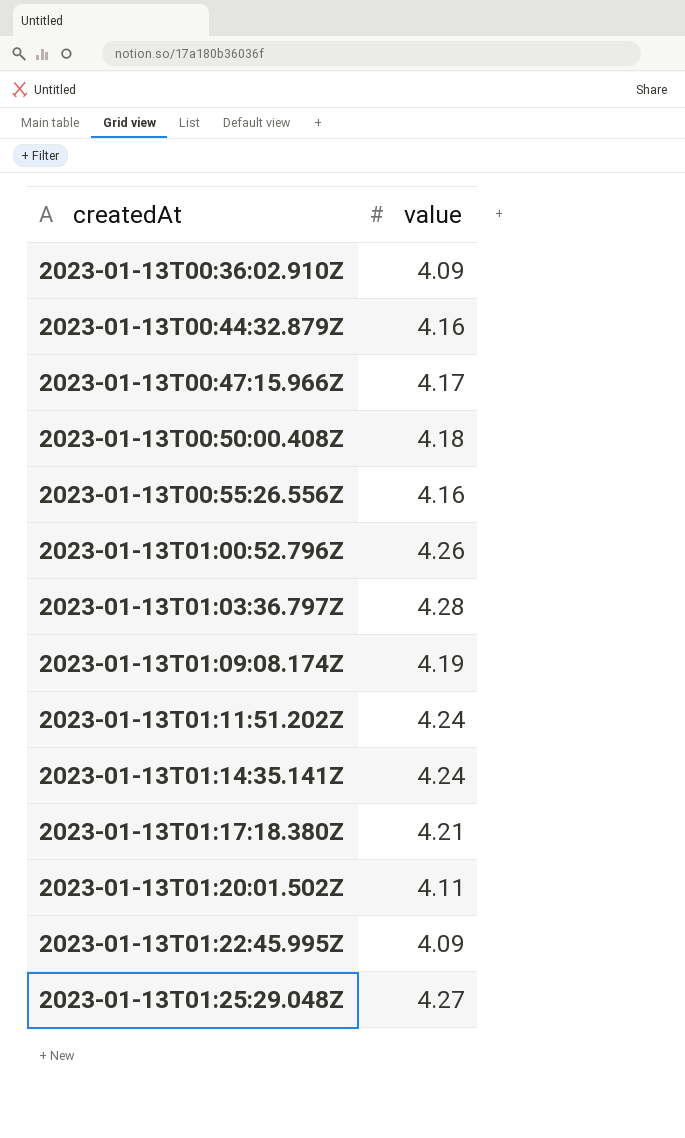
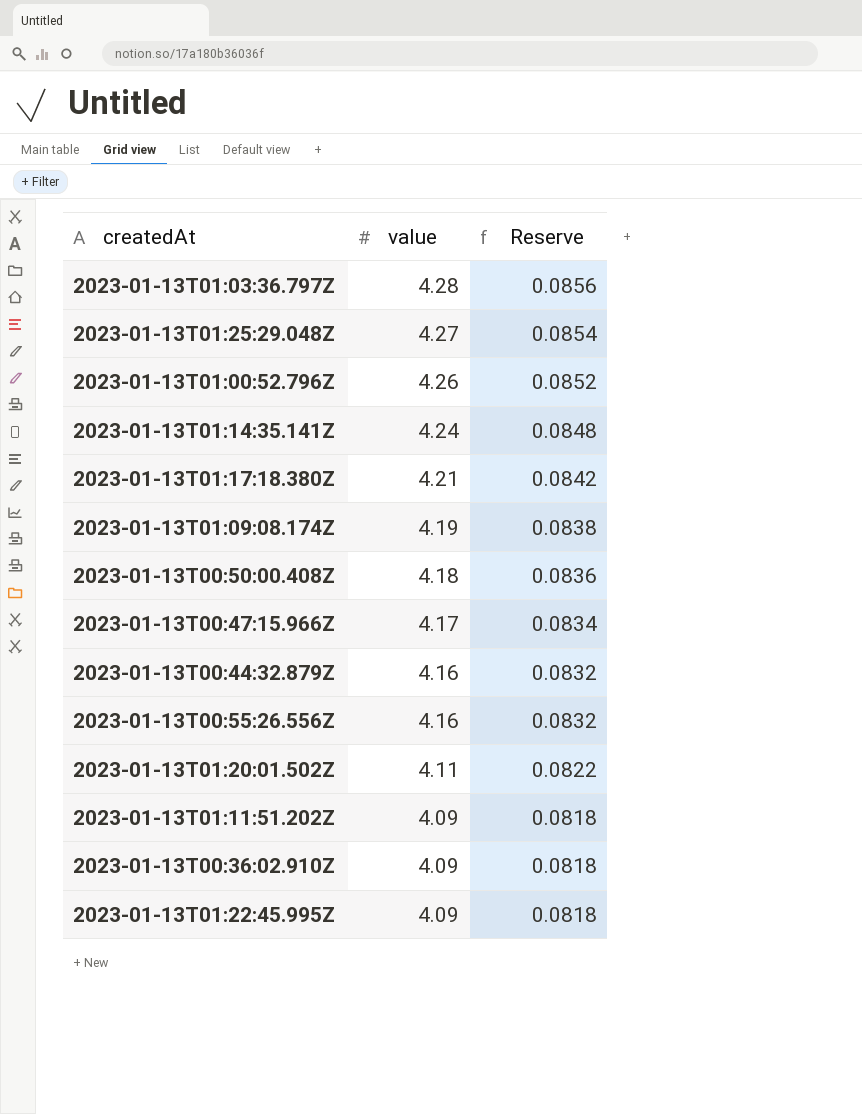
row order: createdAt ascending -> value descending
column Reserve | formula: none -> [value] * 0.02
2023-01-13T01:11:51.202Z | value: 4.24 -> 4.09

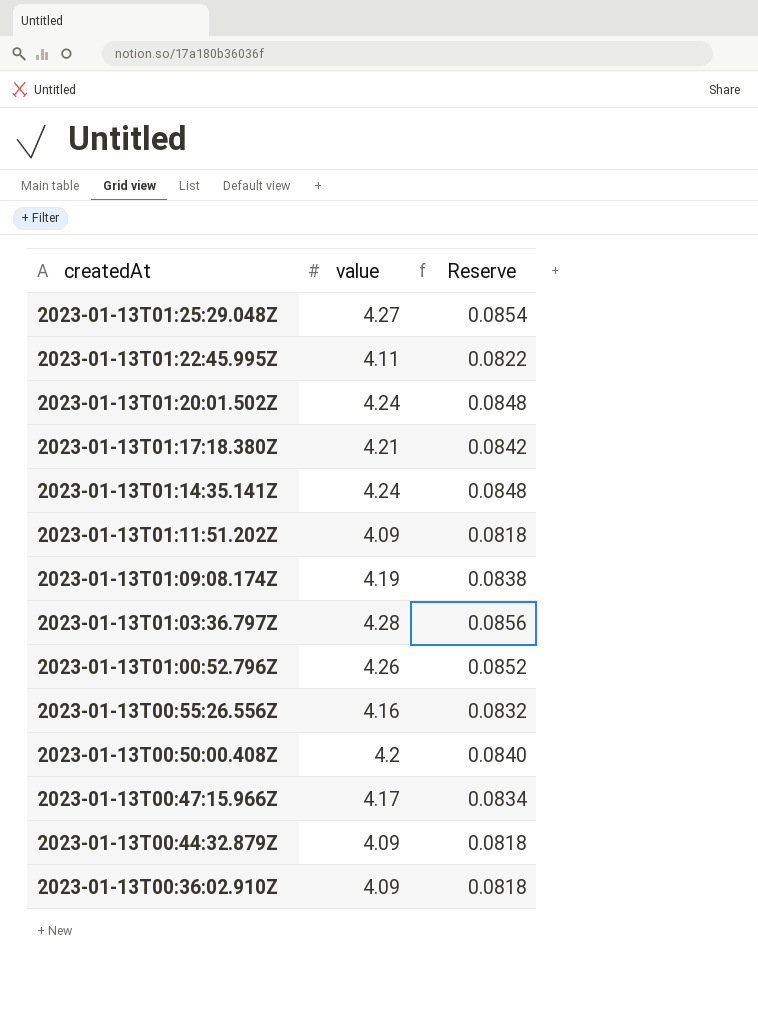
row order: value descending -> createdAt descending
2023-01-13T01:22:45.995Z | value: 4.09 -> 4.11
2023-01-13T01:22:45.995Z | Reserve: 0.0818 -> 0.0822
2023-01-13T01:20:01.502Z | value: 4.11 -> 4.24
2023-01-13T01:20:01.502Z | Reserve: 0.0822 -> 0.0848
2023-01-13T00:50:00.408Z | value: 4.18 -> 4.2
2023-01-13T00:50:00.408Z | Reserve: 0.0836 -> 0.0840
2023-01-13T00:44:32.879Z | value: 4.16 -> 4.09
2023-01-13T00:44:32.879Z | Reserve: 0.0832 -> 0.0818

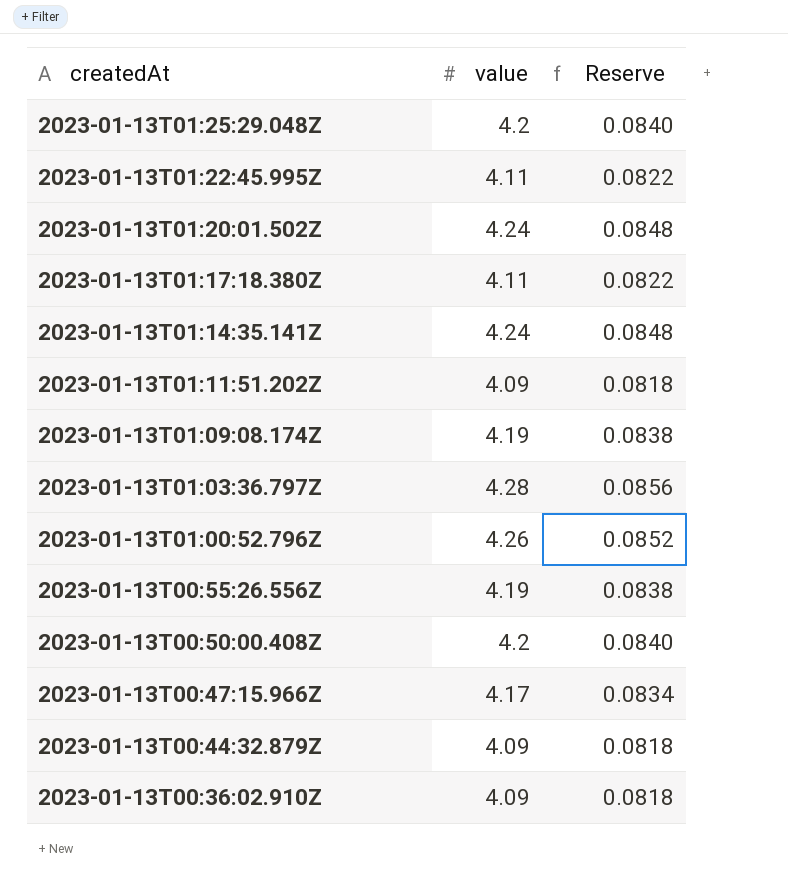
2023-01-13T01:25:29.048Z | value: 4.27 -> 4.2
2023-01-13T01:25:29.048Z | Reserve: 0.0854 -> 0.0840
2023-01-13T01:17:18.380Z | value: 4.21 -> 4.11
2023-01-13T01:17:18.380Z | Reserve: 0.0842 -> 0.0822
2023-01-13T00:55:26.556Z | value: 4.16 -> 4.19
2023-01-13T00:55:26.556Z | Reserve: 0.0832 -> 0.0838

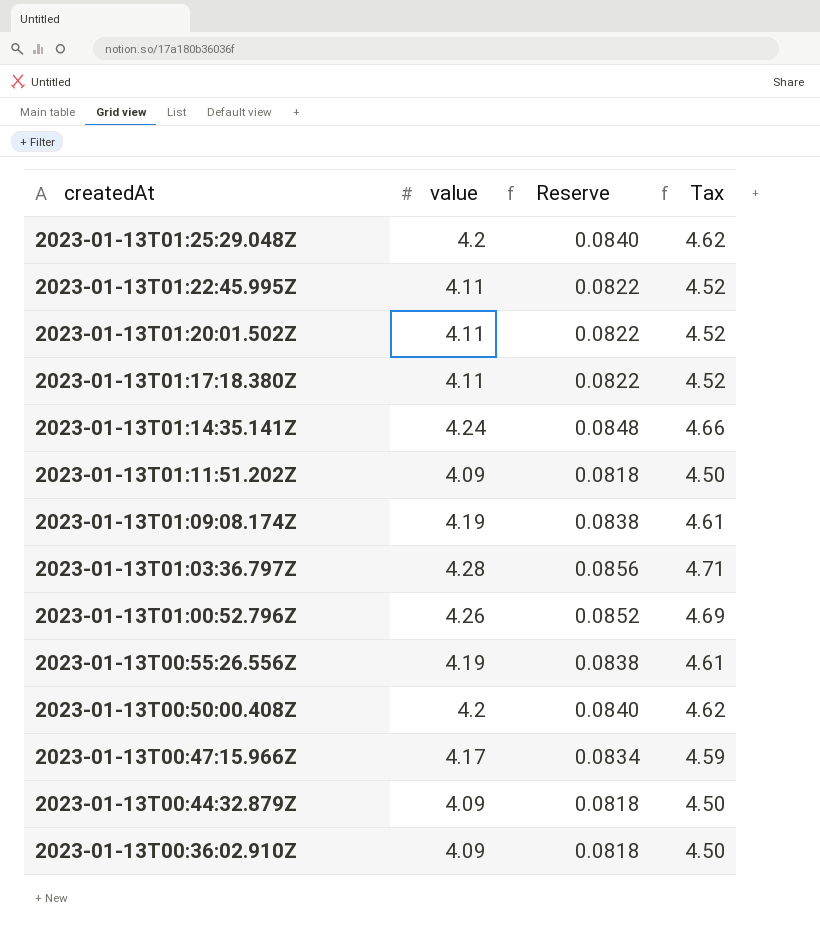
column Tax | formula: none -> [value] * 1.1
2023-01-13T01:20:01.502Z | value: 4.24 -> 4.11
2023-01-13T01:20:01.502Z | Reserve: 0.0848 -> 0.0822

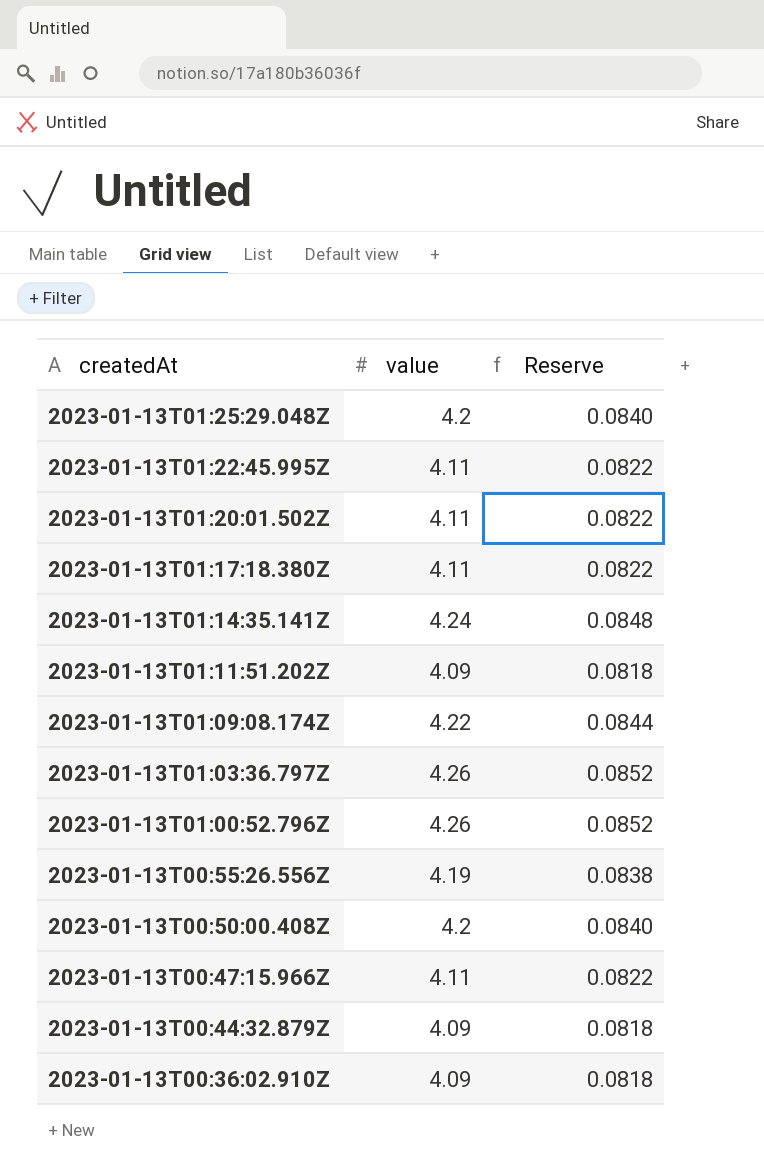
column Tax | formula: [value] * 1.1 -> none
2023-01-13T01:09:08.174Z | value: 4.19 -> 4.22
2023-01-13T01:09:08.174Z | Reserve: 0.0838 -> 0.0844
2023-01-13T01:03:36.797Z | value: 4.28 -> 4.26
2023-01-13T01:03:36.797Z | Reserve: 0.0856 -> 0.0852
2023-01-13T00:47:15.966Z | value: 4.17 -> 4.11
2023-01-13T00:47:15.966Z | Reserve: 0.0834 -> 0.0822

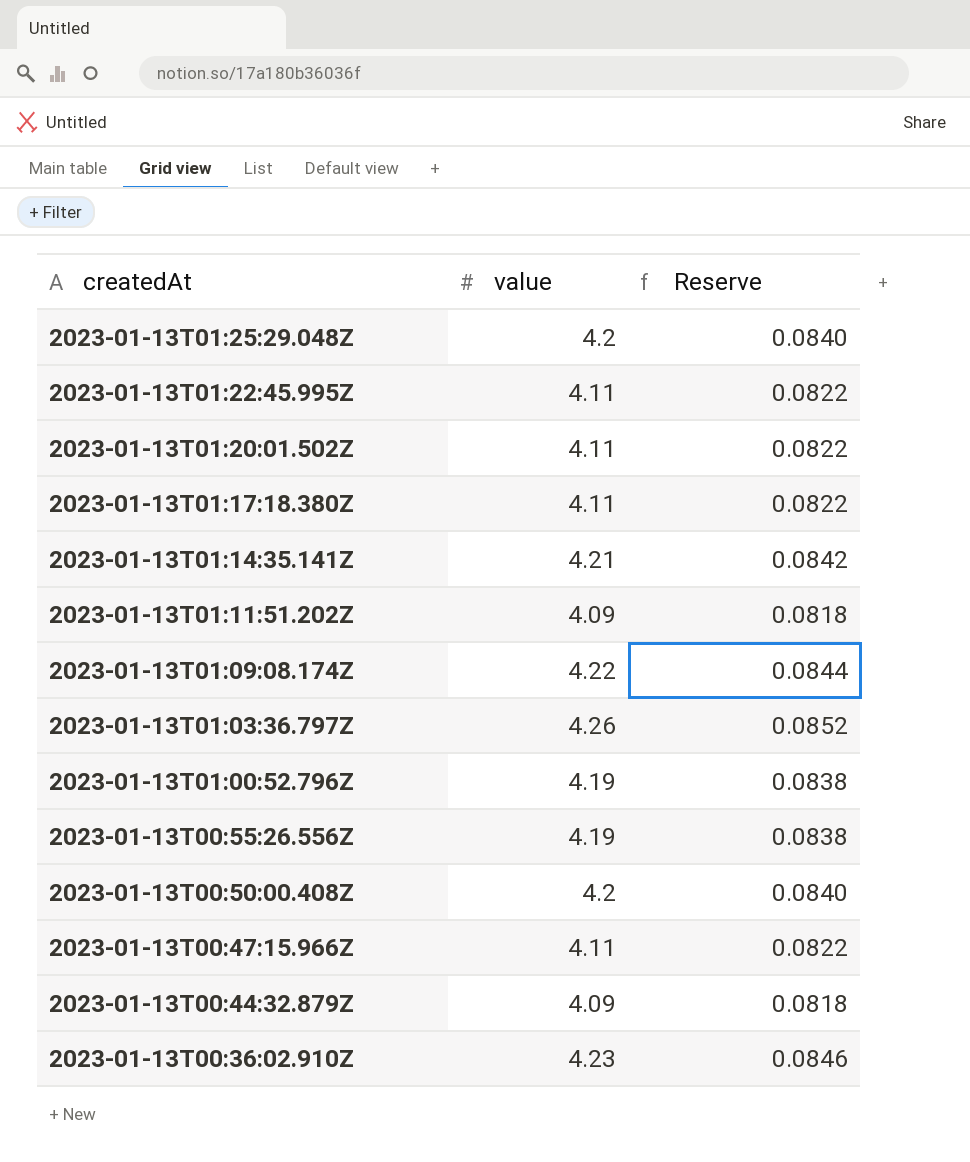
2023-01-13T01:14:35.141Z | value: 4.24 -> 4.21
2023-01-13T01:14:35.141Z | Reserve: 0.0848 -> 0.0842
2023-01-13T01:00:52.796Z | value: 4.26 -> 4.19
2023-01-13T01:00:52.796Z | Reserve: 0.0852 -> 0.0838
2023-01-13T00:36:02.910Z | value: 4.09 -> 4.23
2023-01-13T00:36:02.910Z | Reserve: 0.0818 -> 0.0846

